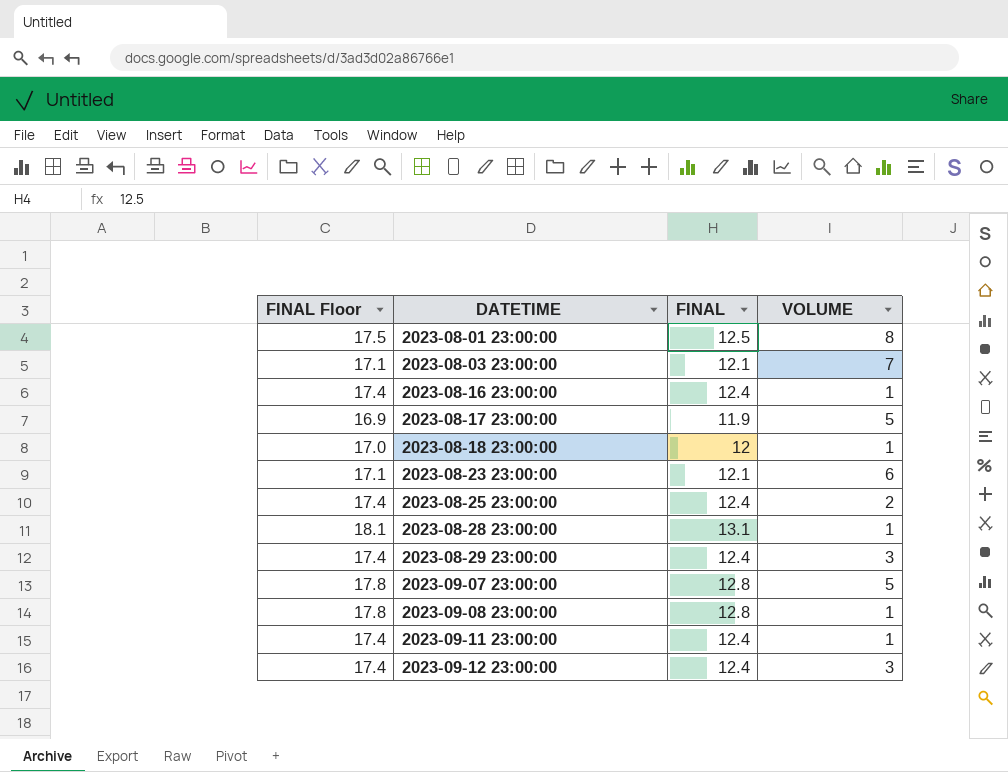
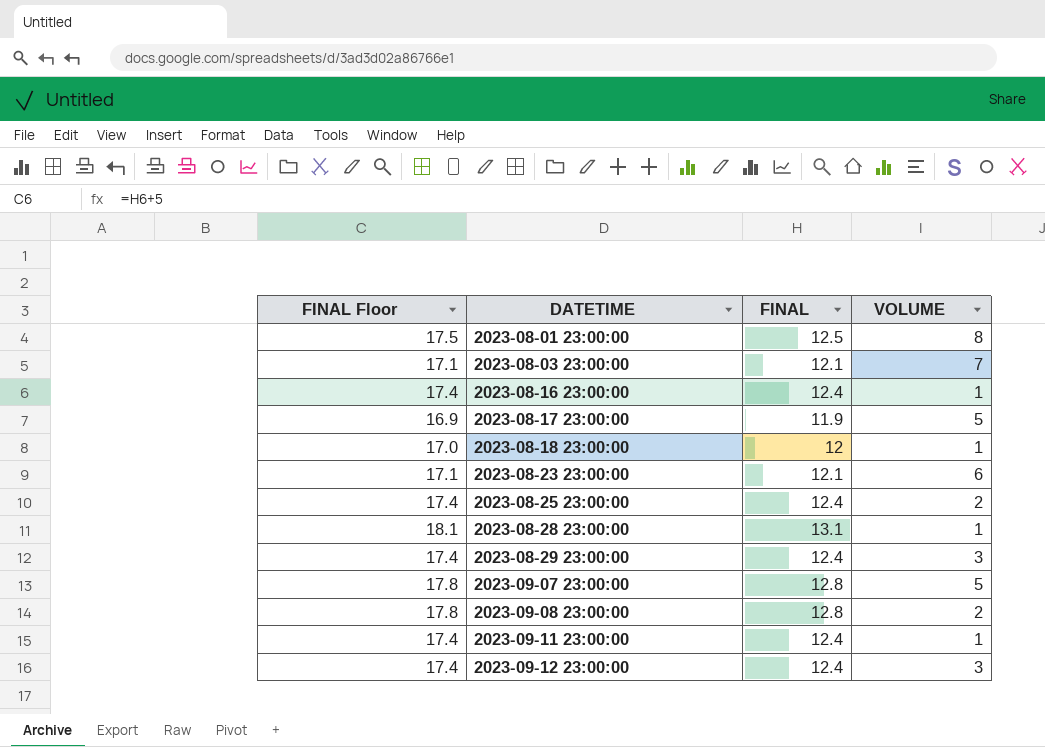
2023-09-08 23:00:00 | VOLUME: 1 -> 2

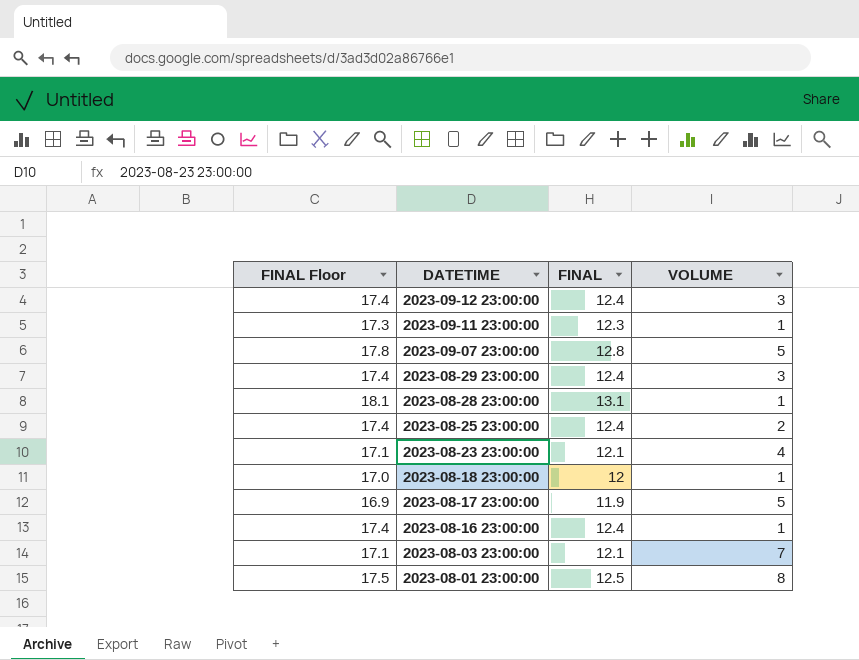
row order: DATETIME ascending -> DATETIME descending
row 2023-09-08 23:00:00: 17.8 | 12.8 | 2 -> none
2023-09-11 23:00:00 | FINAL Floor: 17.4 -> 17.3
2023-09-11 23:00:00 | FINAL: 12.4 -> 12.3
2023-08-23 23:00:00 | VOLUME: 6 -> 4

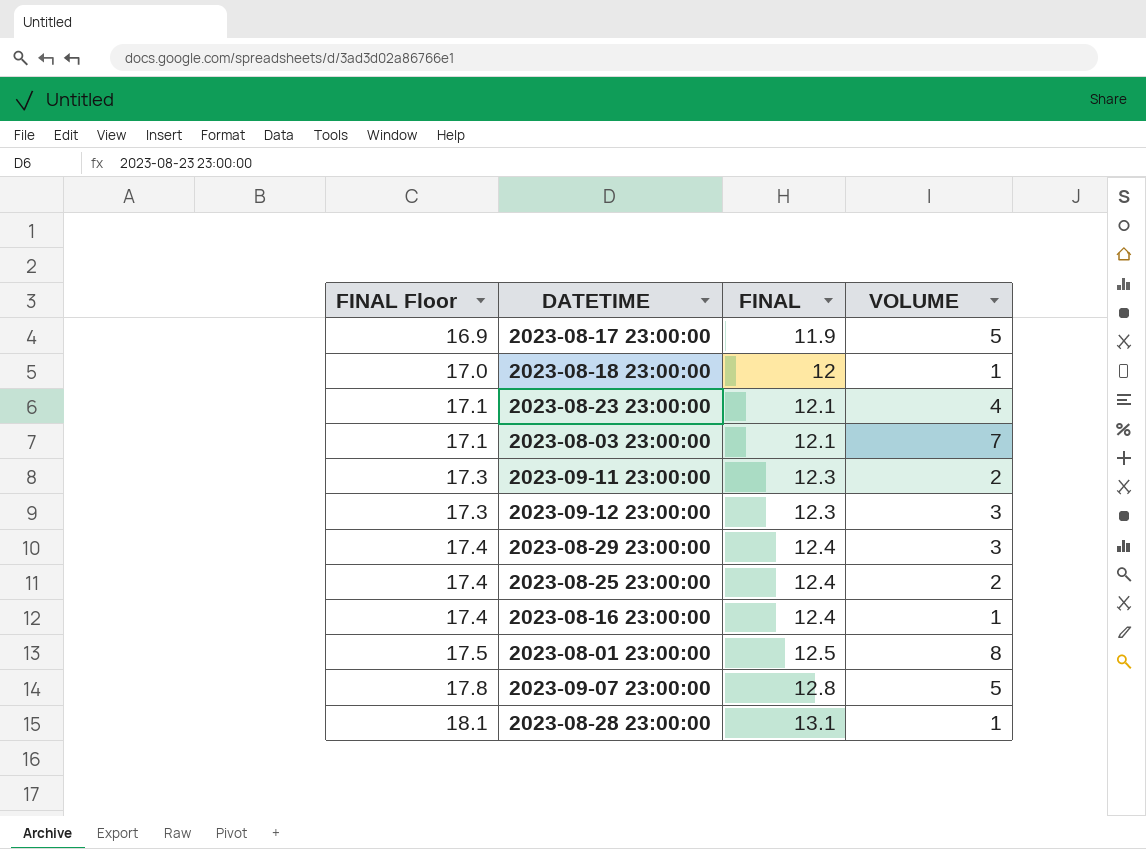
row order: DATETIME descending -> FINAL Floor ascending
2023-09-11 23:00:00 | VOLUME: 1 -> 2
2023-09-12 23:00:00 | FINAL Floor: 17.4 -> 17.3
2023-09-12 23:00:00 | FINAL: 12.4 -> 12.3

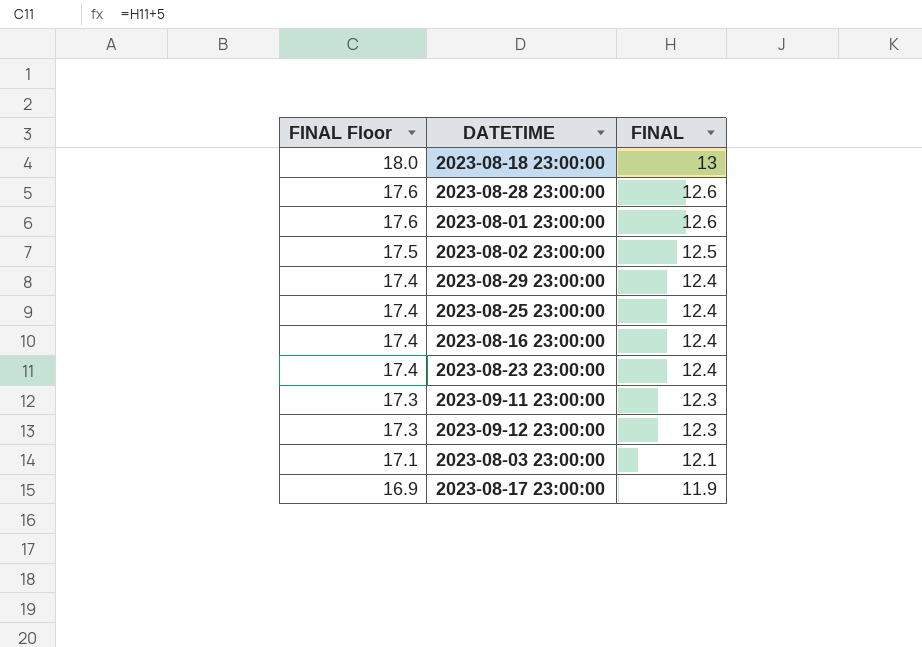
row order: FINAL Floor ascending -> FINAL Floor descending
column VOLUME | position: 4 -> none
row 2023-09-07 23:00:00: 17.8 | 12.8 | 5 -> none
2023-08-18 23:00:00 | FINAL Floor: 17.0 -> 18.0
2023-08-18 23:00:00 | FINAL: 12 -> 13
2023-08-28 23:00:00 | FINAL Floor: 18.1 -> 17.6
2023-08-28 23:00:00 | FINAL: 13.1 -> 12.6
2023-08-01 23:00:00 | FINAL Floor: 17.5 -> 17.6
2023-08-01 23:00:00 | FINAL: 12.5 -> 12.6
row 2023-08-02 23:00:00: none -> 17.5 | 12.5
2023-08-23 23:00:00 | FINAL Floor: 17.1 -> 17.4
2023-08-23 23:00:00 | FINAL: 12.1 -> 12.4

